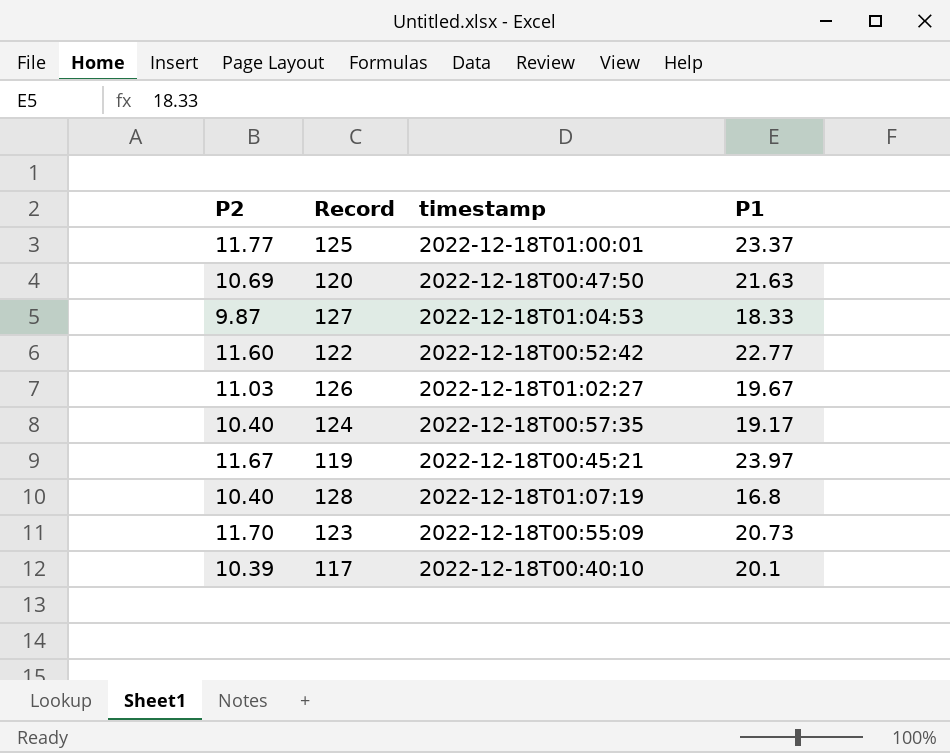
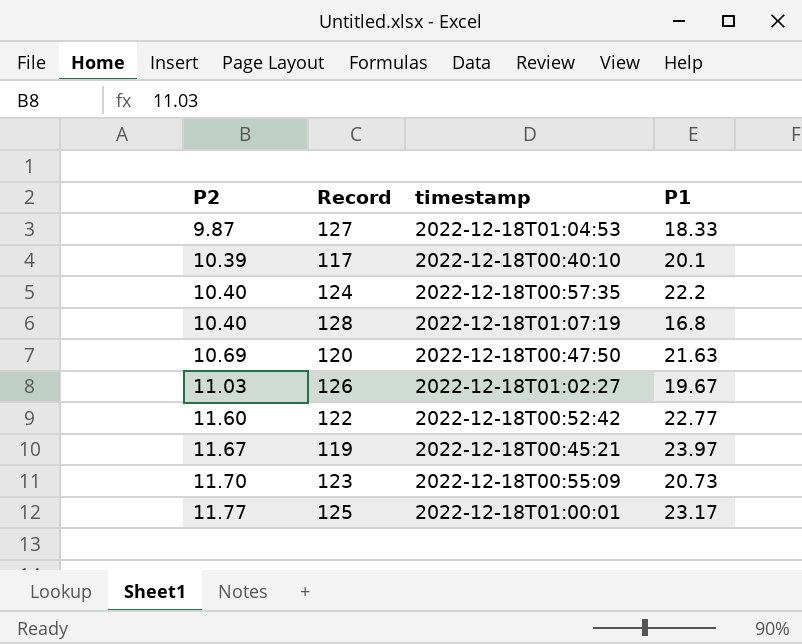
row order: none -> P2 ascending
124 | P1: 19.17 -> 22.2
125 | P1: 23.37 -> 23.17

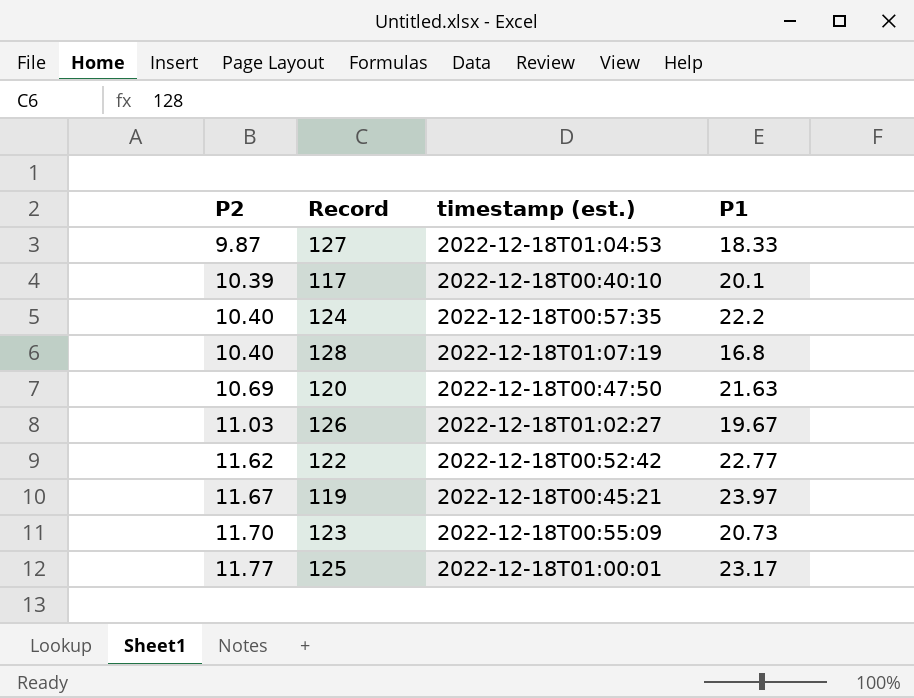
column name: timestamp -> timestamp (est.)
122 | P2: 11.60 -> 11.62

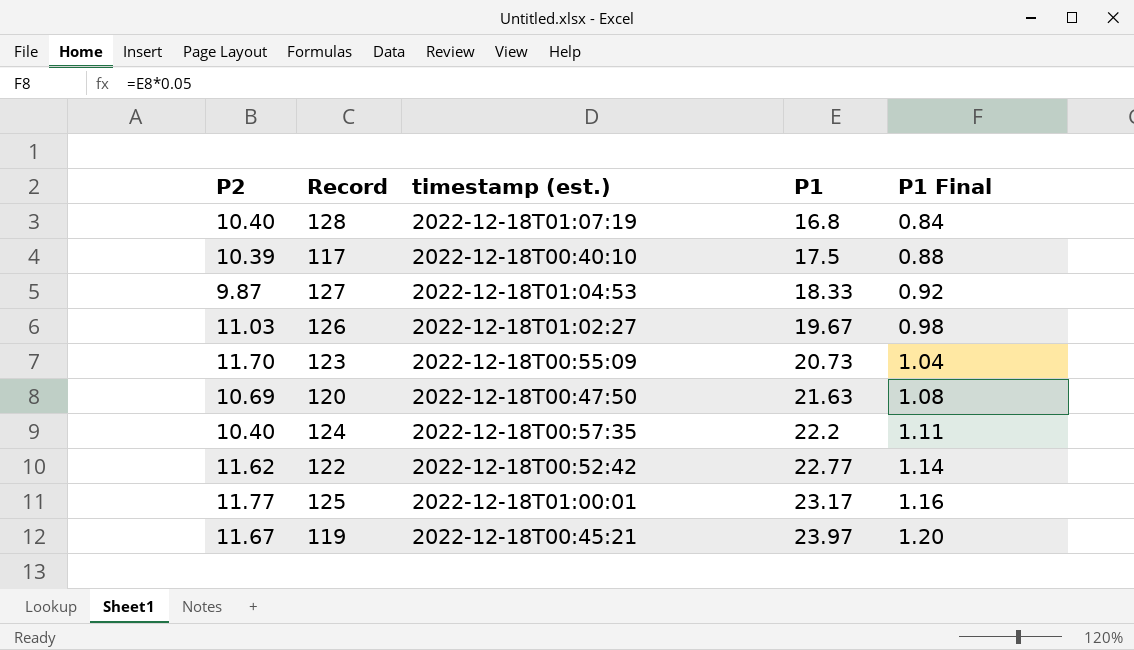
row order: P2 ascending -> P1 ascending
column P1 Final | formula: none -> [P1] * 0.05
117 | P1: 20.1 -> 17.5

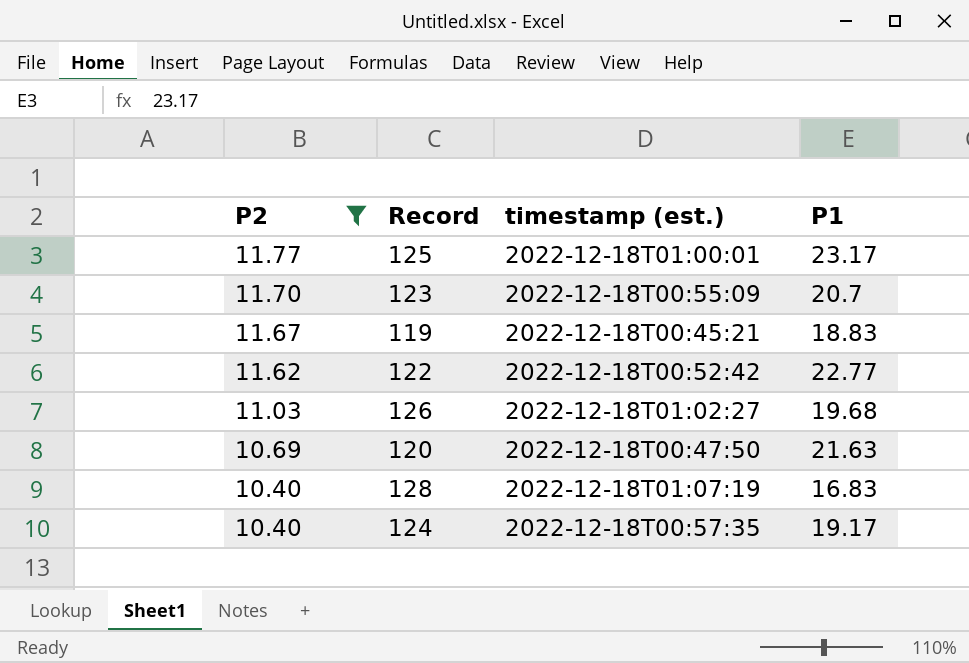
filter: none -> P2 >= 10.40
row order: P1 ascending -> P2 descending
column P1 Final | formula: [P1] * 0.05 -> none
123 | P1: 20.73 -> 20.7
119 | P1: 23.97 -> 18.83
126 | P1: 19.67 -> 19.68
128 | P1: 16.8 -> 16.83
124 | P1: 22.2 -> 19.17

